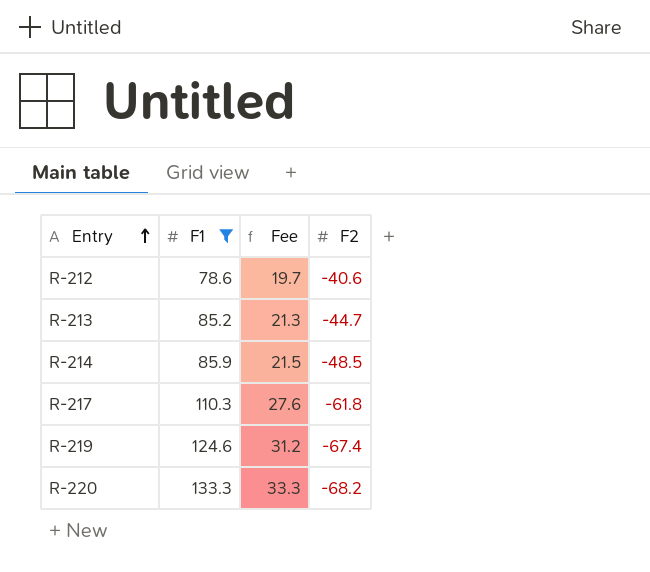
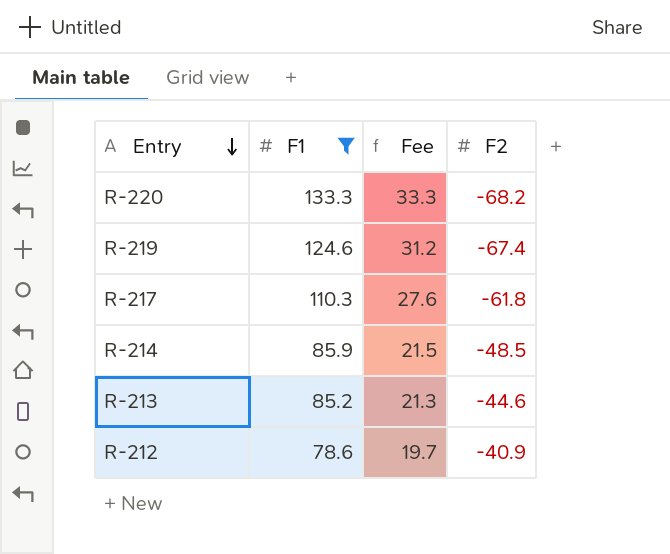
row order: Entry ascending -> Entry descending
R-213 | F2: -44.7 -> -44.6
R-212 | F2: -40.6 -> -40.9

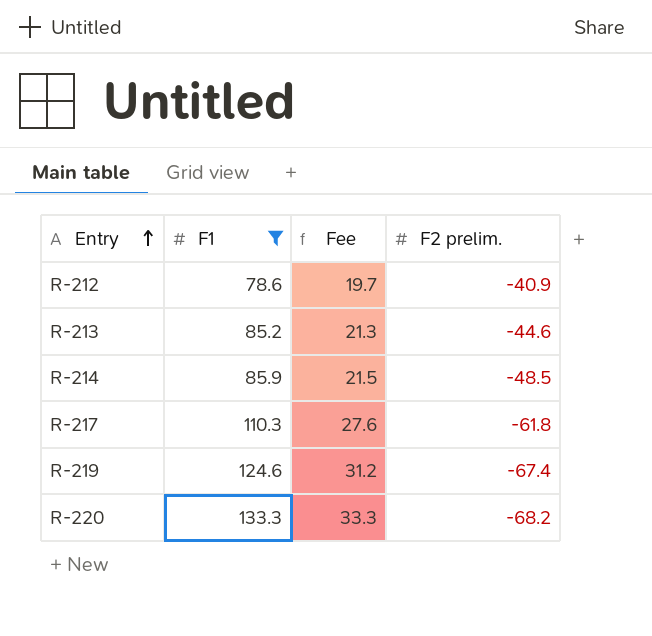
row order: Entry descending -> Entry ascending
column name: F2 -> F2 prelim.

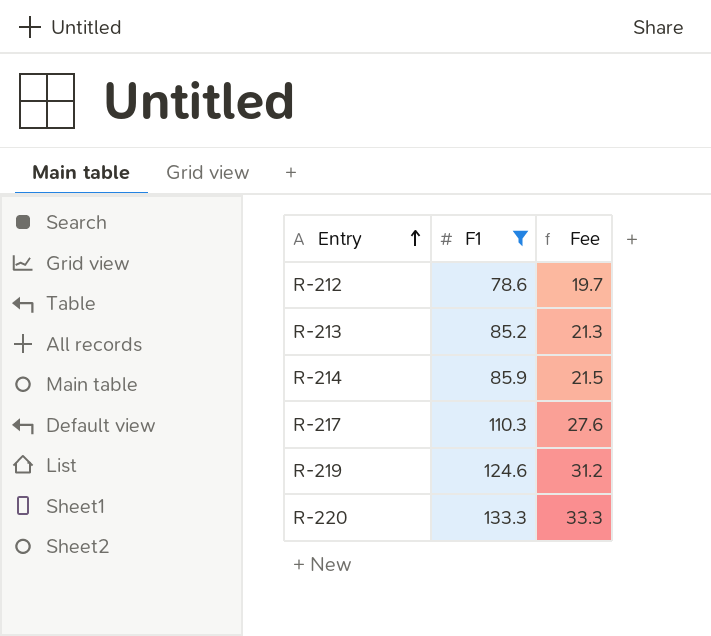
column F2 prelim. | position: 4 -> none

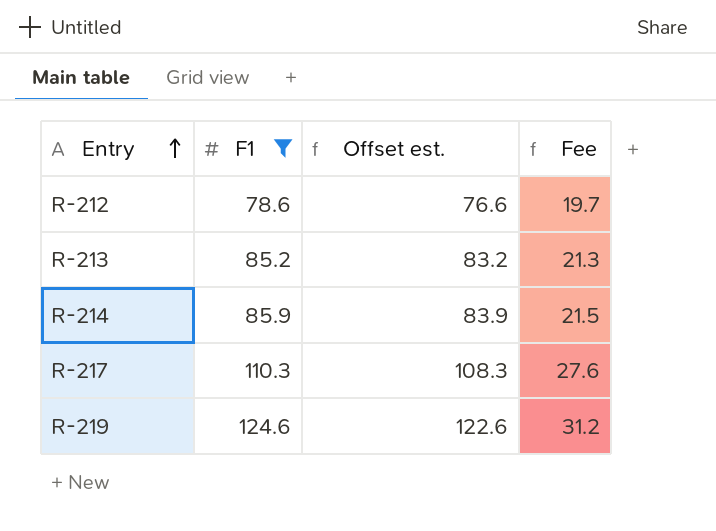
column Offset est. | formula: none -> [F1] - 2
row R-220: 133.3 | 33.3 -> none

